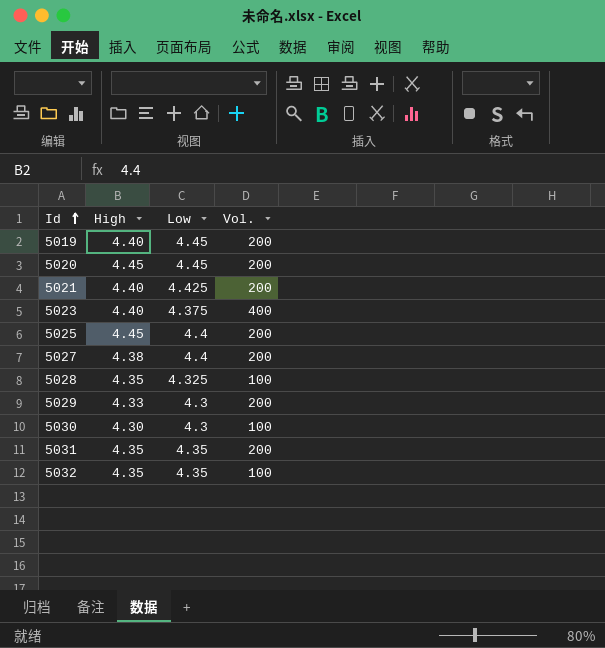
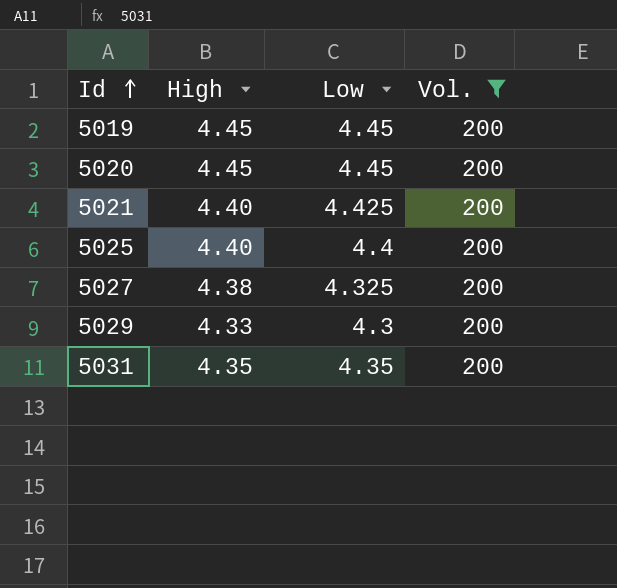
filter: none -> Vol. = 200
5019 | High: 4.40 -> 4.45
5025 | High: 4.45 -> 4.40
5027 | Low: 4.4 -> 4.325

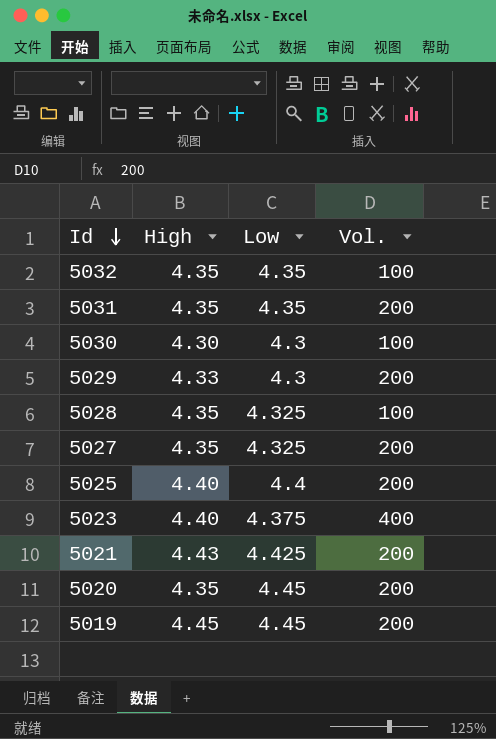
filter: Vol. = 200 -> none
row order: Id ascending -> Id descending
5027 | High: 4.38 -> 4.35
5021 | High: 4.40 -> 4.43
5020 | High: 4.45 -> 4.35

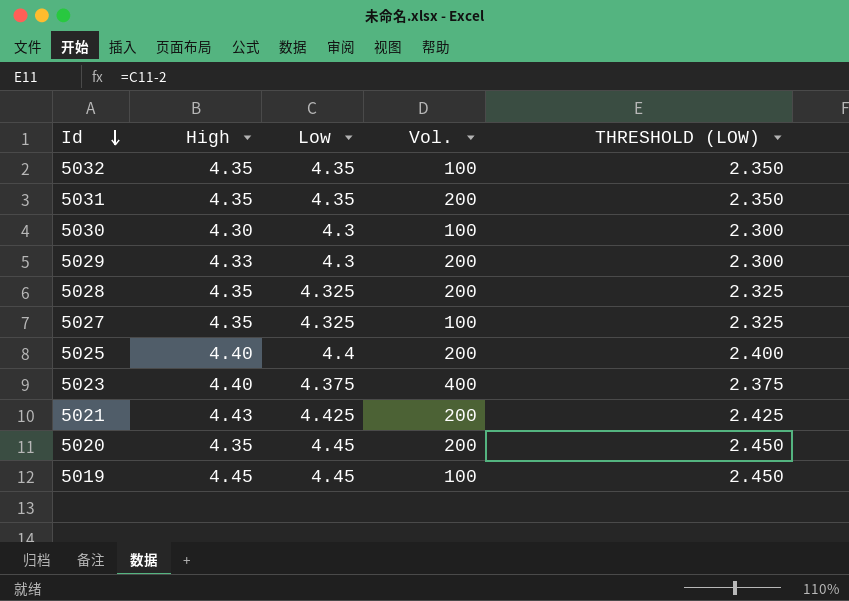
column THRESHOLD (LOW) | formula: none -> [Low] - 2
5028 | Vol.: 100 -> 200
5027 | Vol.: 200 -> 100
5019 | Vol.: 200 -> 100

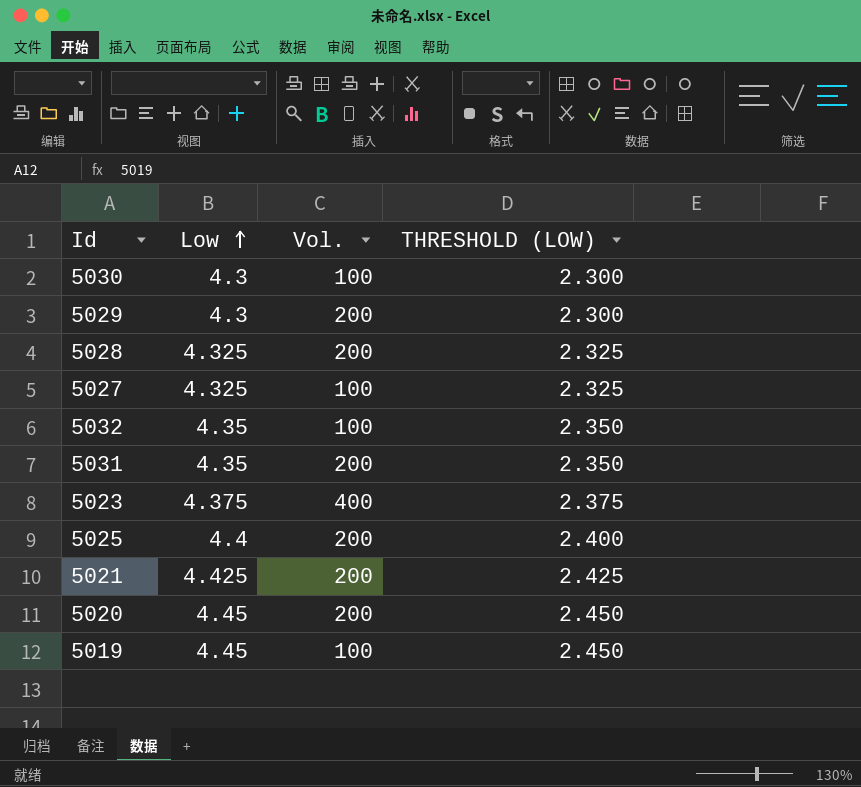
row order: Id descending -> Low ascending
column High | position: 2 -> none

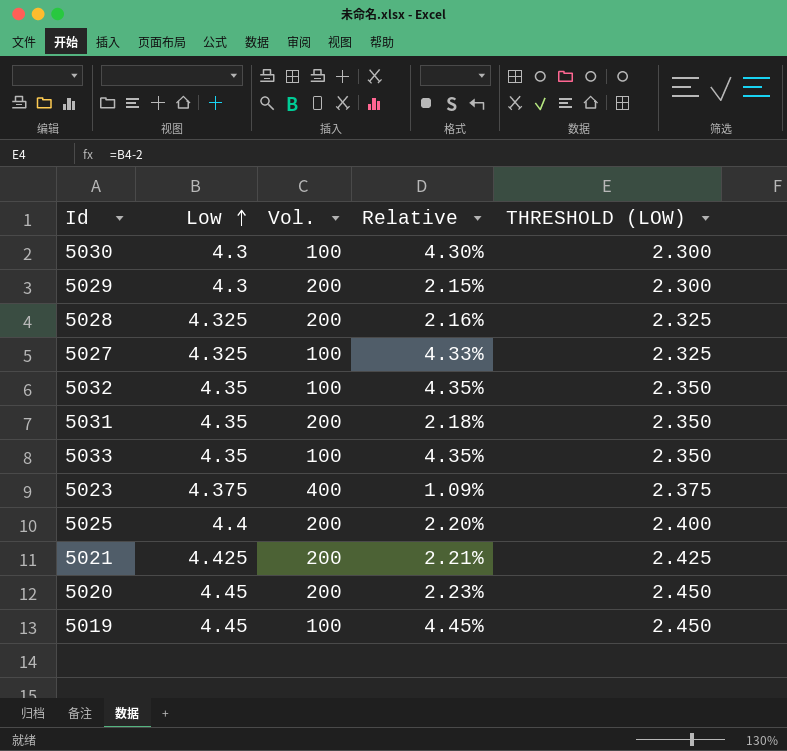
column Relative | formula: none -> [Low] / [Vol.]
row 5033: none -> 4.35 | 100 | 4.35% | 2.350

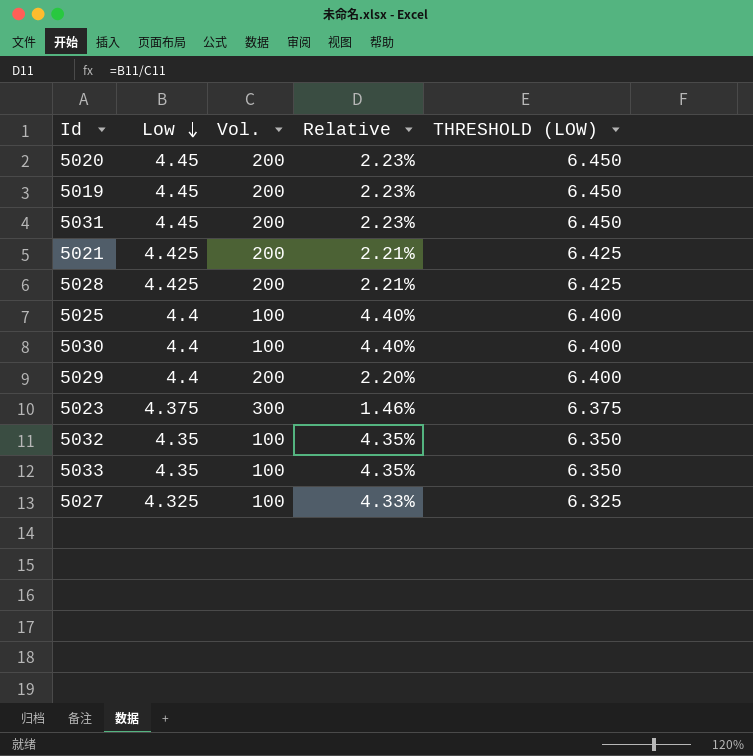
row order: Low ascending -> Low descending
column THRESHOLD (LOW) | formula: [Low] - 2 -> [Low] + 2
5019 | Vol.: 100 -> 200
5019 | Relative: 4.45% -> 2.23%
5031 | Low: 4.35 -> 4.45
5031 | Relative: 2.18% -> 2.23%
5028 | Low: 4.325 -> 4.425
5028 | Relative: 2.16% -> 2.21%
5025 | Vol.: 200 -> 100
5025 | Relative: 2.20% -> 4.40%
5030 | Low: 4.3 -> 4.4
5030 | Relative: 4.30% -> 4.40%
5029 | Low: 4.3 -> 4.4
5029 | Relative: 2.15% -> 2.20%
5023 | Vol.: 400 -> 300
5023 | Relative: 1.09% -> 1.46%

